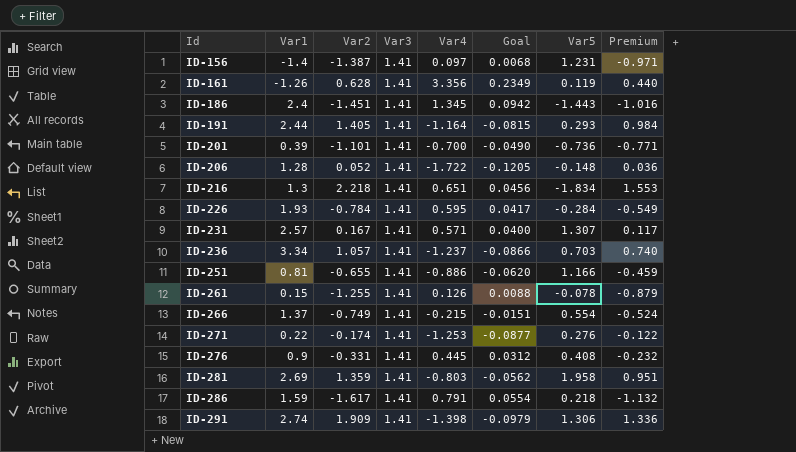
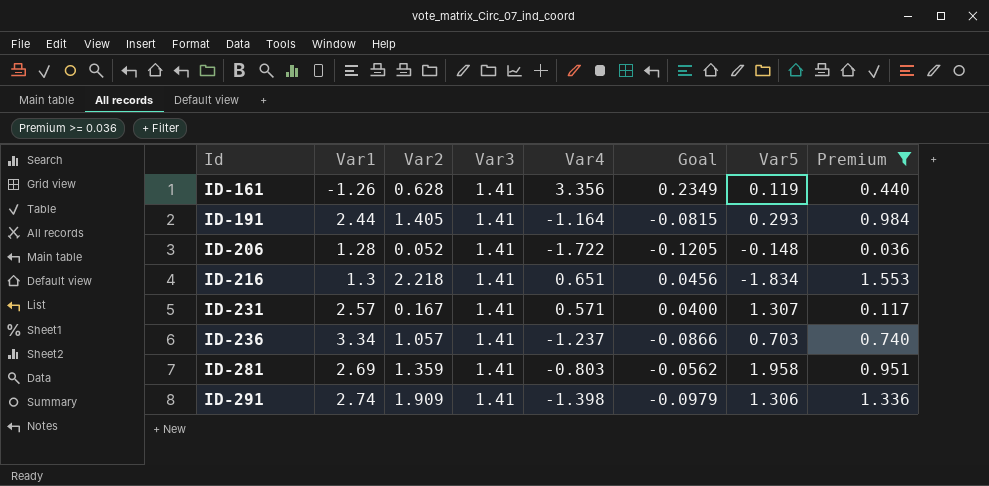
filter: none -> Premium >= 0.036

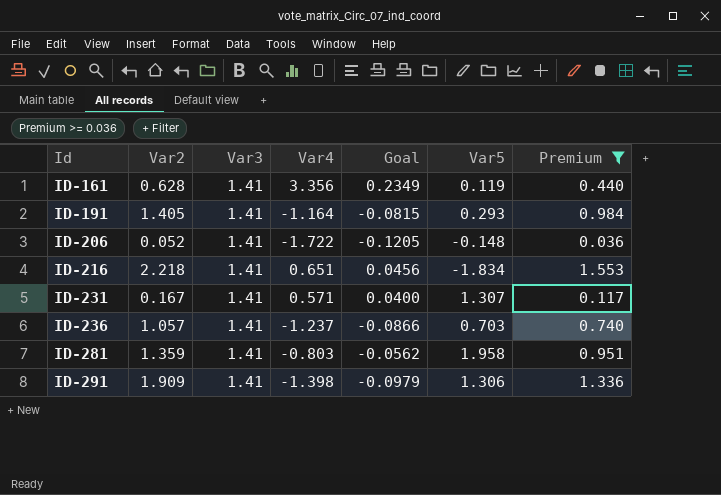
column Var1 | position: 2 -> none

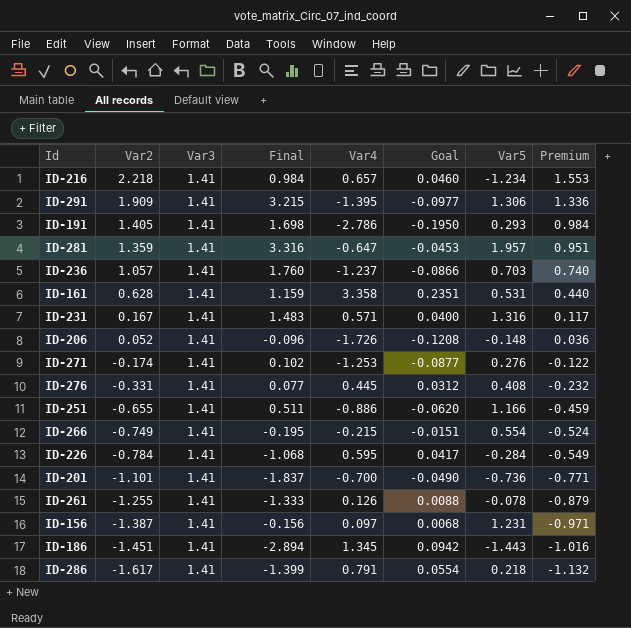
filter: Premium >= 0.036 -> none
row order: Id ascending -> Var2 descending
column Final | formula: none -> [Var2] + [Var5]
ID-216 | Var4: 0.651 -> 0.657
ID-216 | Goal: 0.0456 -> 0.0460
ID-216 | Var5: -1.834 -> -1.234
ID-291 | Var4: -1.398 -> -1.395
ID-291 | Goal: -0.0979 -> -0.0977
ID-191 | Var4: -1.164 -> -2.786
ID-191 | Goal: -0.0815 -> -0.1950
ID-281 | Var4: -0.803 -> -0.647
ID-281 | Goal: -0.0562 -> -0.0453
ID-281 | Var5: 1.958 -> 1.957
ID-161 | Var4: 3.356 -> 3.358
ID-161 | Goal: 0.2349 -> 0.2351
ID-161 | Var5: 0.119 -> 0.531
ID-231 | Var5: 1.307 -> 1.316
ID-206 | Var4: -1.722 -> -1.726
ID-206 | Goal: -0.1205 -> -0.1208

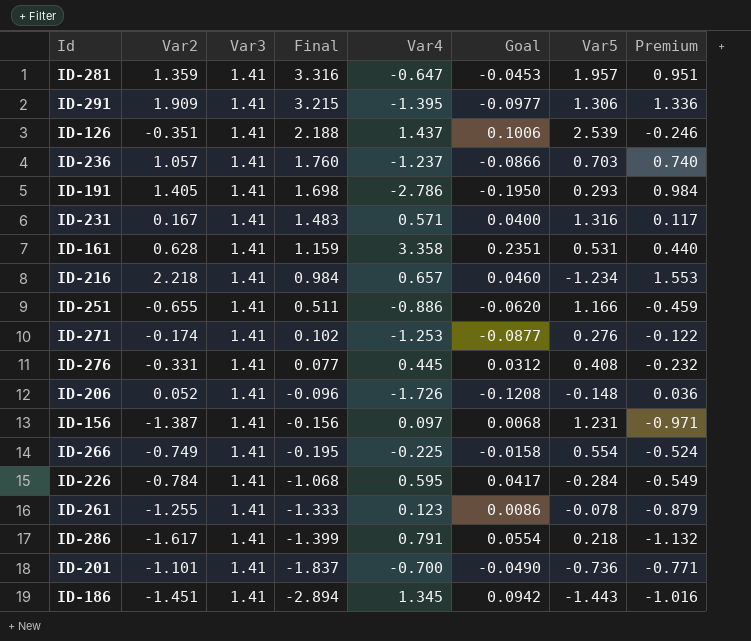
row order: Var2 descending -> Final descending
row ID-126: none -> -0.351 | 1.41 | 2.188 | 1.437 | 0.1006 | 2.539 | -0.246
ID-266 | Var4: -0.215 -> -0.225
ID-266 | Goal: -0.0151 -> -0.0158
ID-261 | Var4: 0.126 -> 0.123
ID-261 | Goal: 0.0088 -> 0.0086

